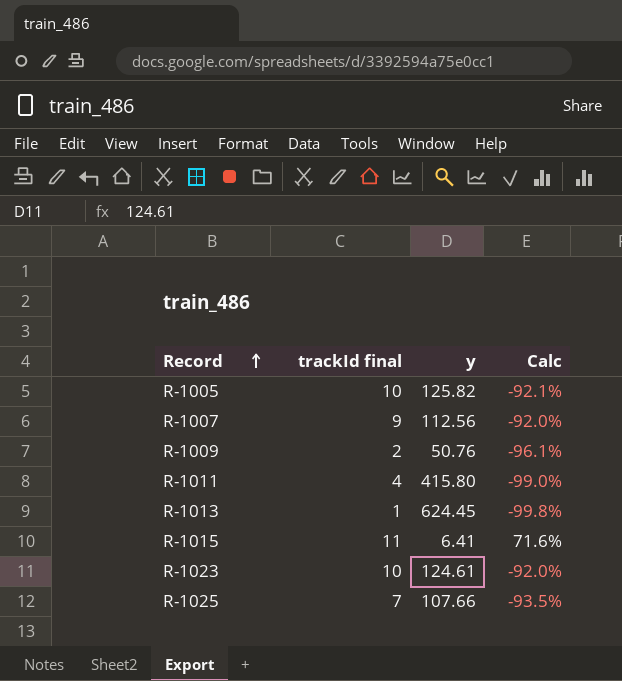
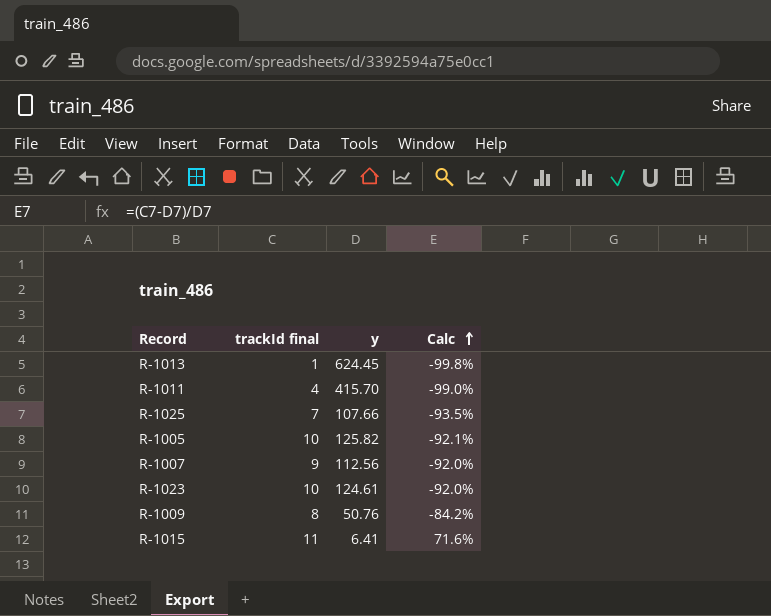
row order: Record ascending -> Calc ascending
R-1011 | y: 415.80 -> 415.70
R-1009 | trackId final: 2 -> 8
R-1009 | Calc: -96.1% -> -84.2%

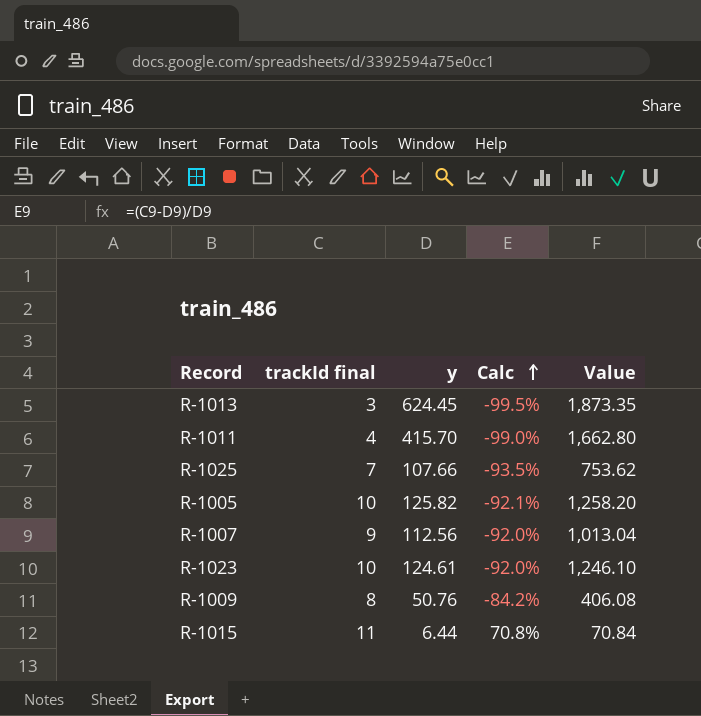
column Value | formula: none -> [trackId final] * [y]
R-1013 | trackId final: 1 -> 3
R-1013 | Calc: -99.8% -> -99.5%
R-1015 | y: 6.41 -> 6.44
R-1015 | Calc: 71.6% -> 70.8%

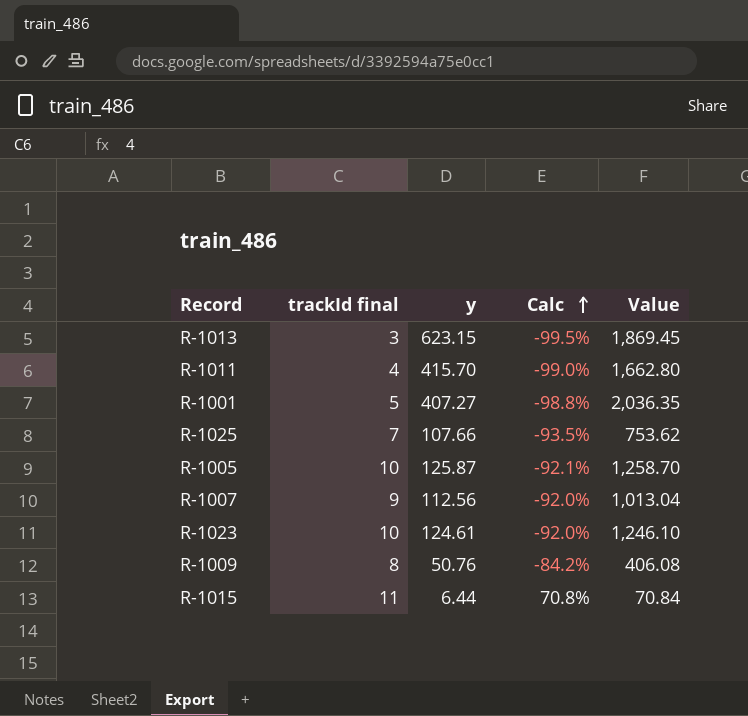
R-1013 | y: 624.45 -> 623.15
R-1013 | Value: 1,873.35 -> 1,869.45
row R-1001: none -> 5 | 407.27 | -98.8% | 2,036.35
R-1005 | y: 125.82 -> 125.87
R-1005 | Value: 1,258.20 -> 1,258.70

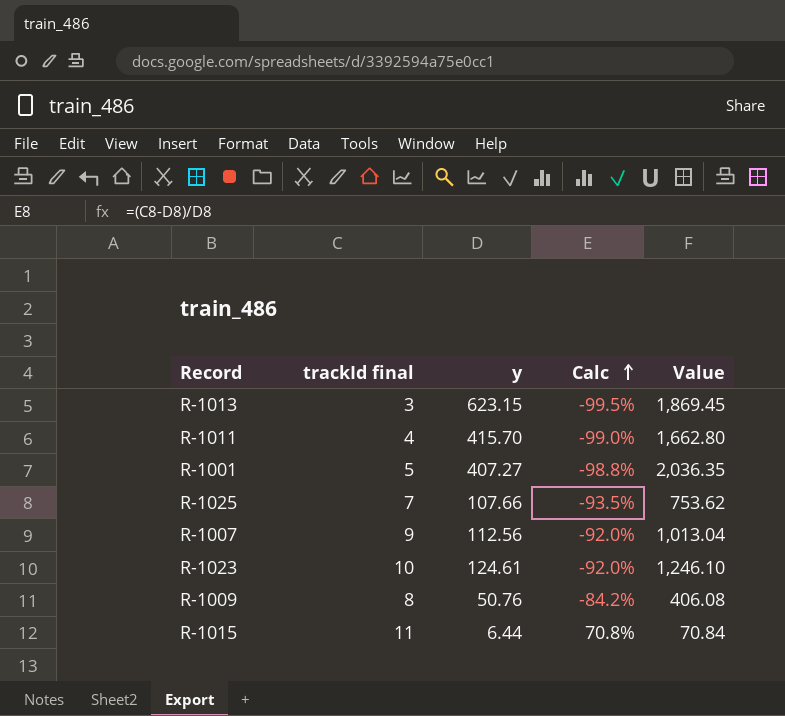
row R-1005: 10 | 125.87 | -92.1% | 1,258.70 -> none

